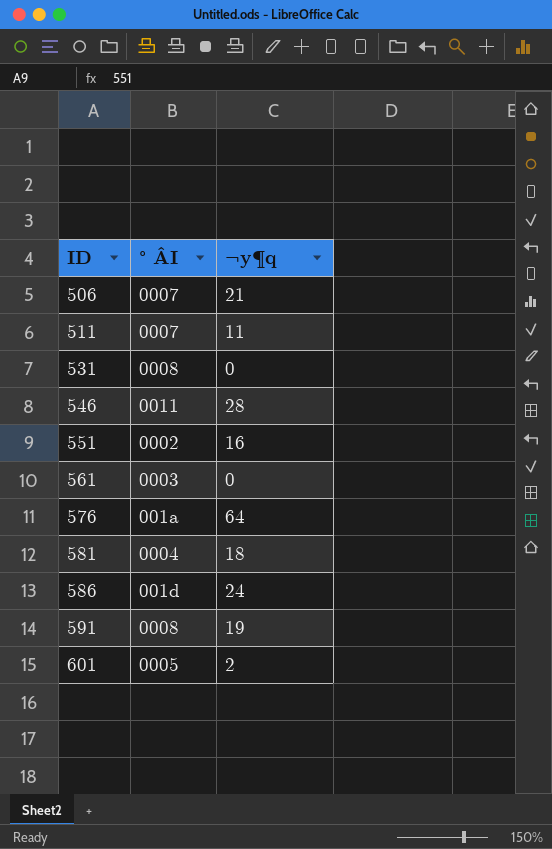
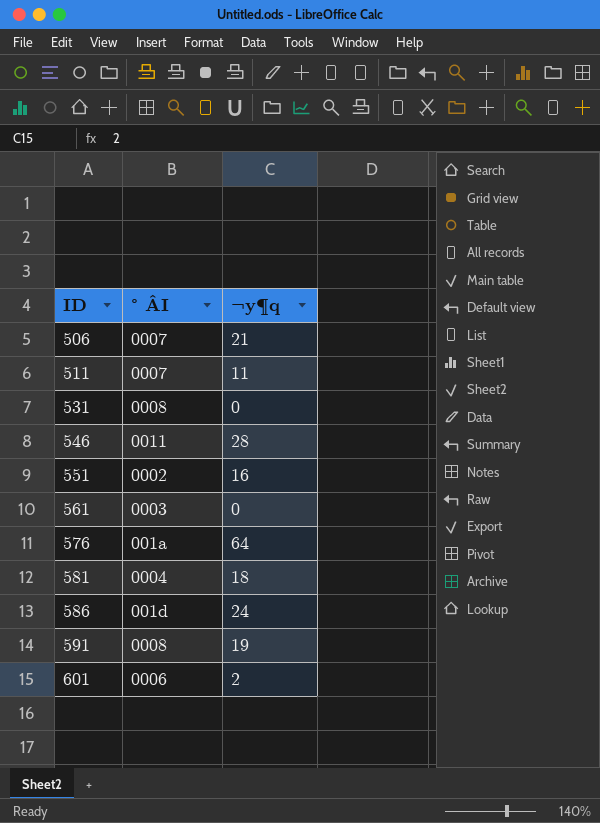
601 | ° ÂI: 0005 -> 0006

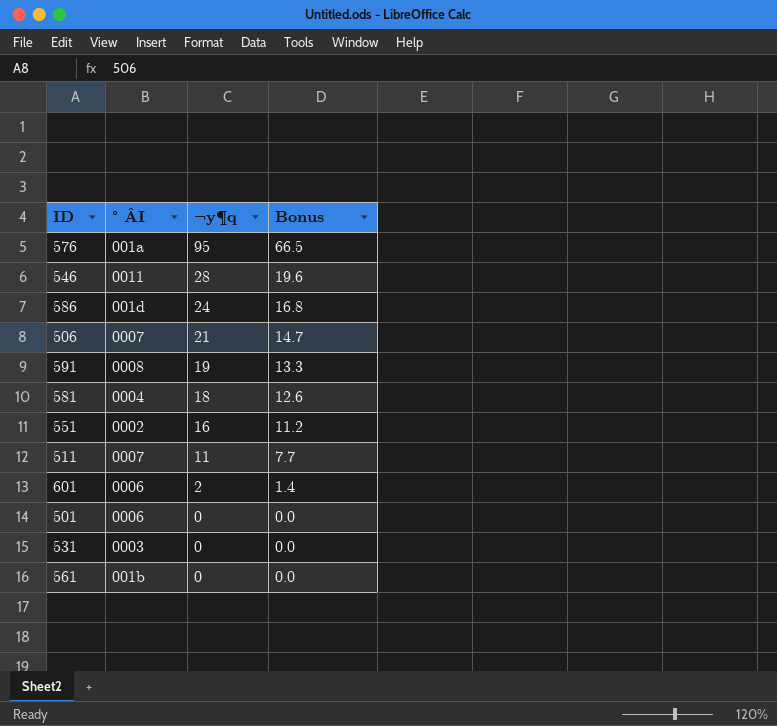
row order: ID ascending -> ¬y¶q descending
column Bonus | formula: none -> [¬y¶q] * 0.7
576 | ¬y¶q: 64 -> 95
row 501: none -> 0006 | 0 | 0.0
531 | ° ÂI: 0008 -> 0003
561 | ° ÂI: 0003 -> 001b

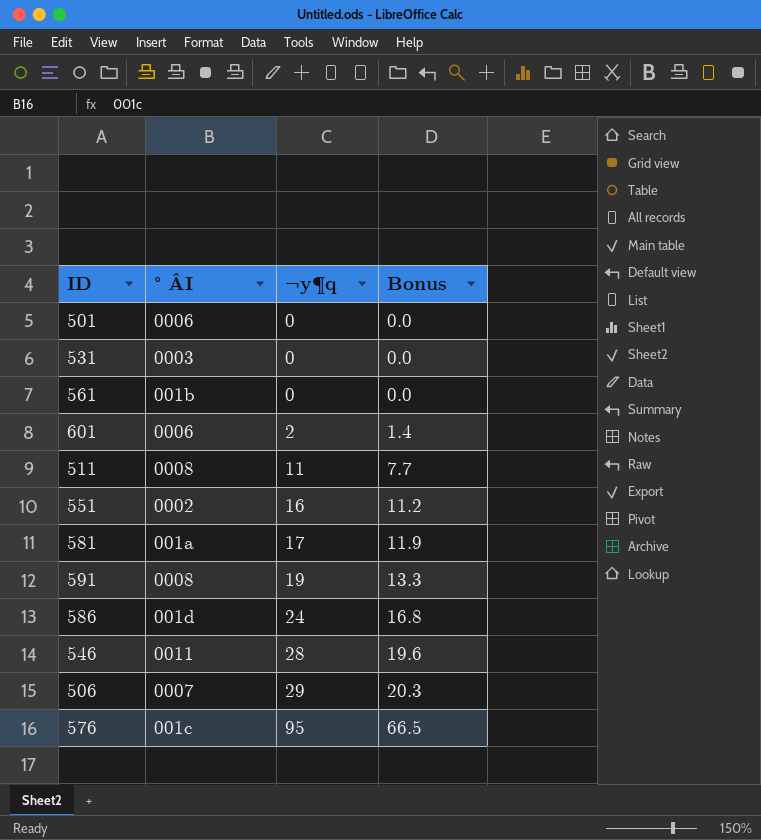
row order: ¬y¶q descending -> ¬y¶q ascending
511 | ° ÂI: 0007 -> 0008
581 | ° ÂI: 0004 -> 001a
581 | ¬y¶q: 18 -> 17
581 | Bonus: 12.6 -> 11.9
506 | ¬y¶q: 21 -> 29
506 | Bonus: 14.7 -> 20.3
576 | ° ÂI: 001a -> 001c

